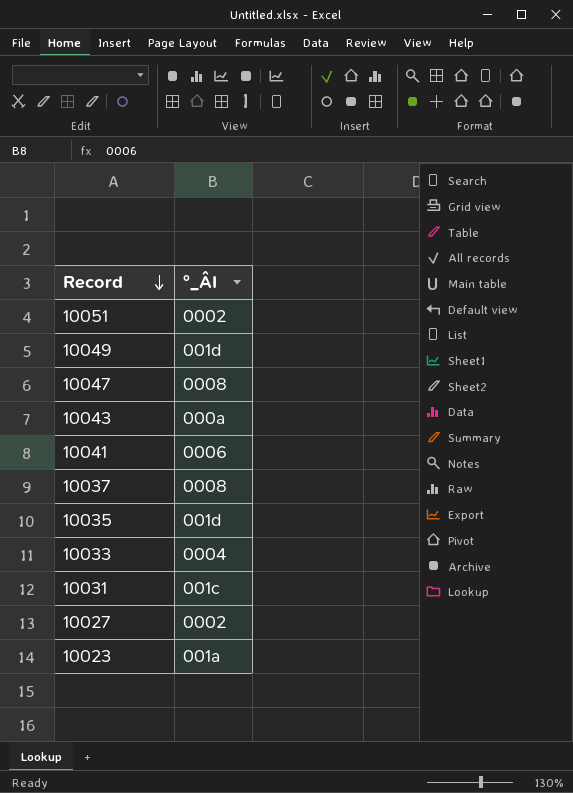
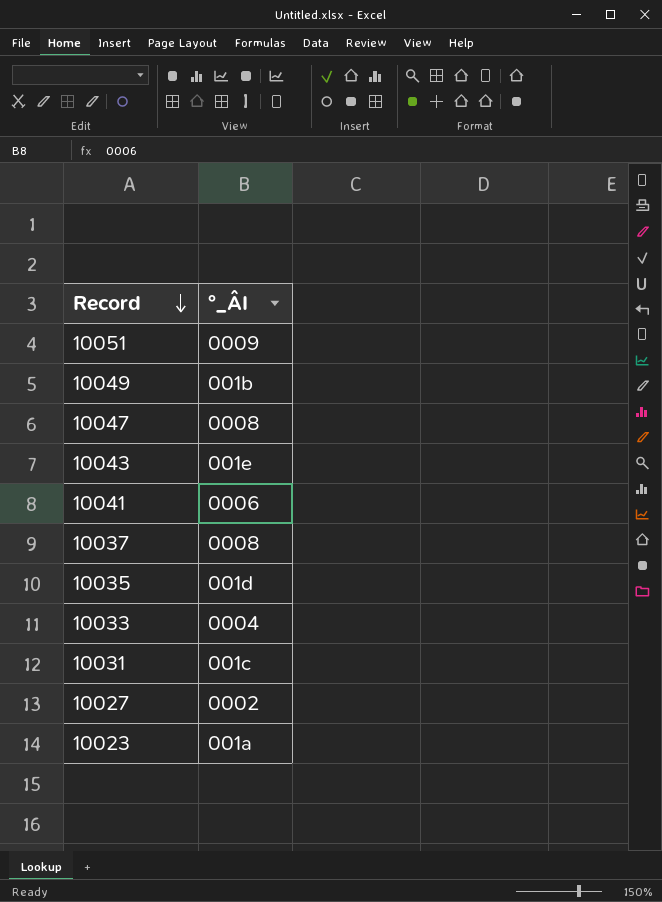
10051 | °_ÂI: 0002 -> 0009
10049 | °_ÂI: 001d -> 001b
10043 | °_ÂI: 000a -> 001e

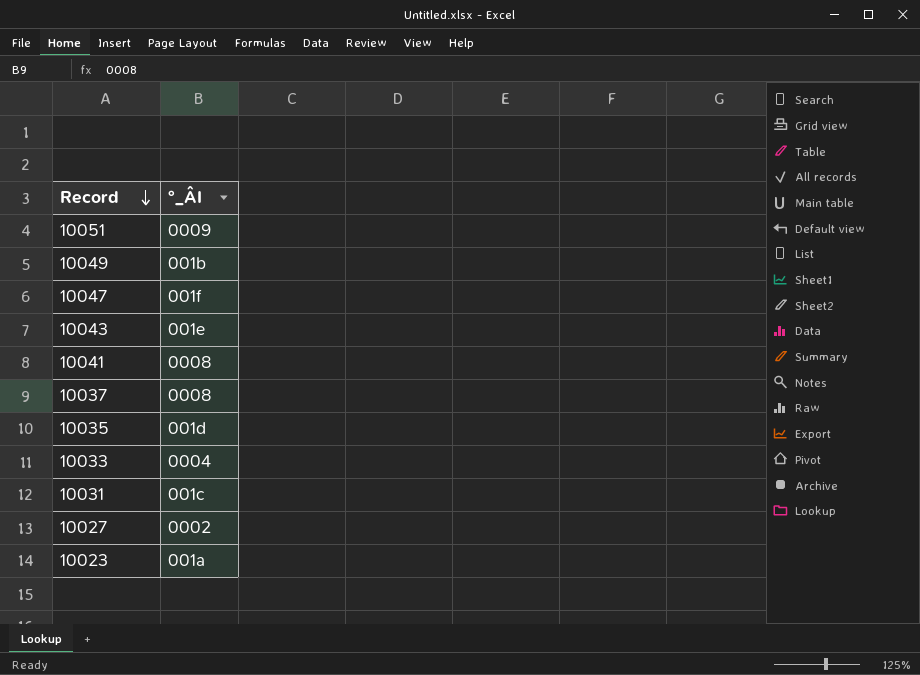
10047 | °_ÂI: 0008 -> 001f
10041 | °_ÂI: 0006 -> 0008

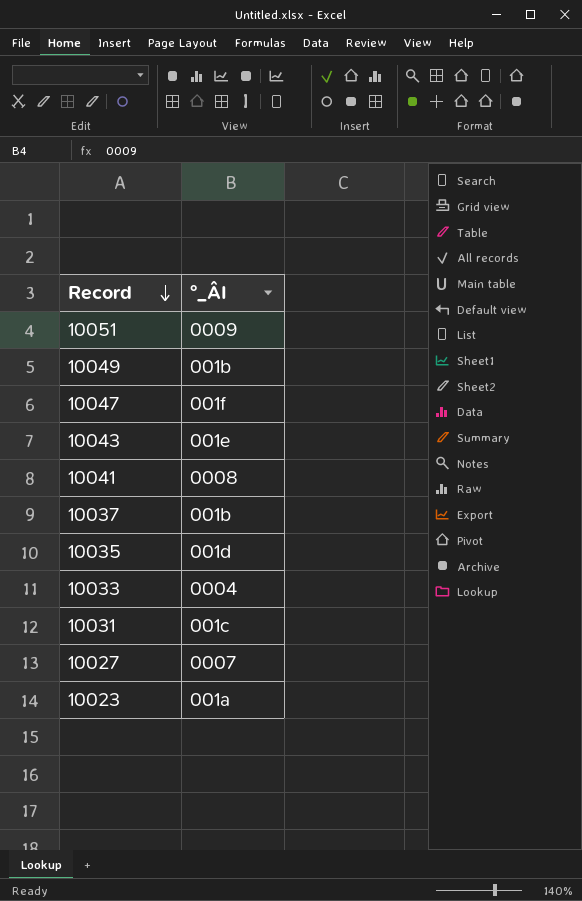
10037 | °_ÂI: 0008 -> 001b
10027 | °_ÂI: 0002 -> 0007

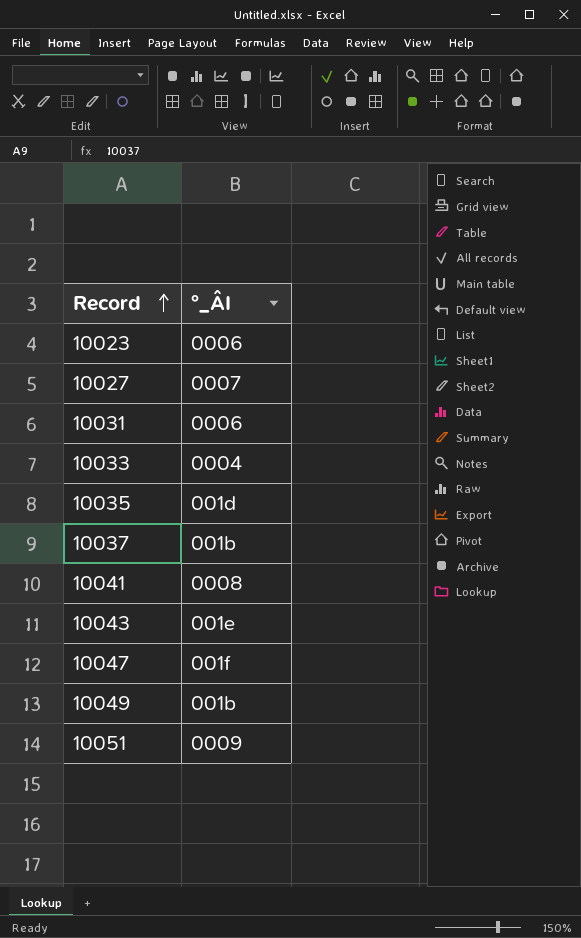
row order: Record descending -> Record ascending
10023 | °_ÂI: 001a -> 0006
10031 | °_ÂI: 001c -> 0006

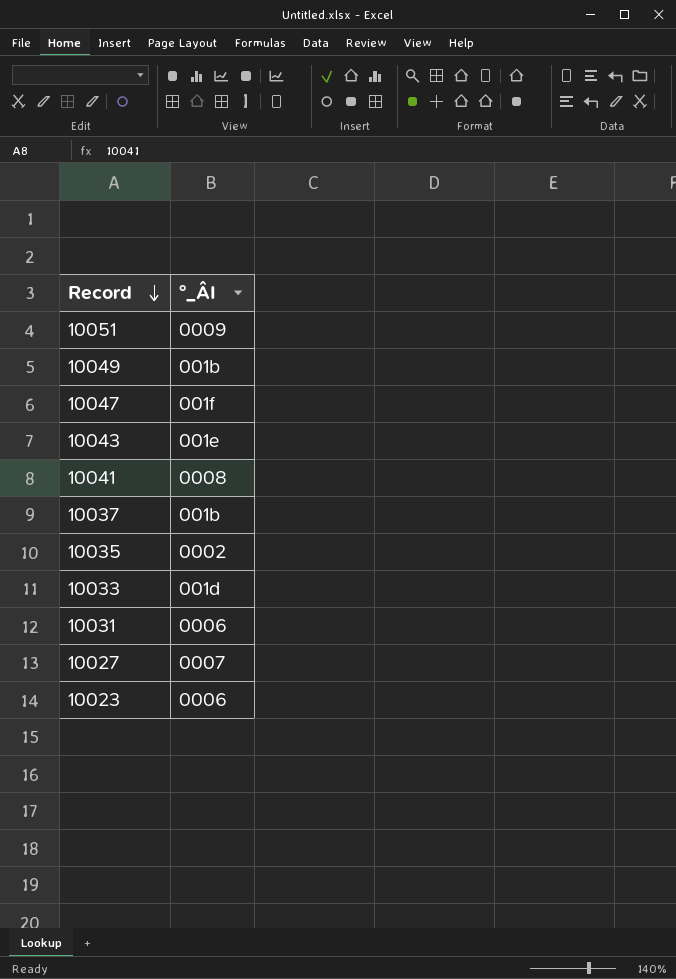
row order: Record ascending -> Record descending
10035 | °_ÂI: 001d -> 0002
10033 | °_ÂI: 0004 -> 001d

